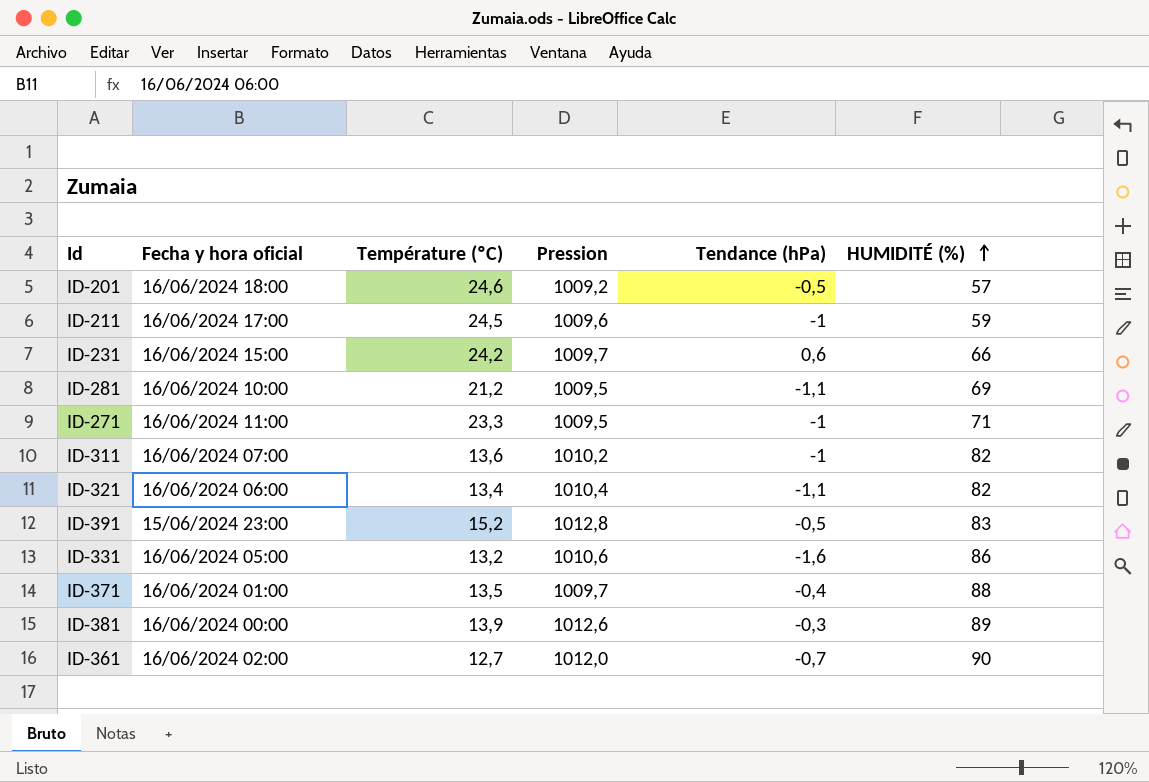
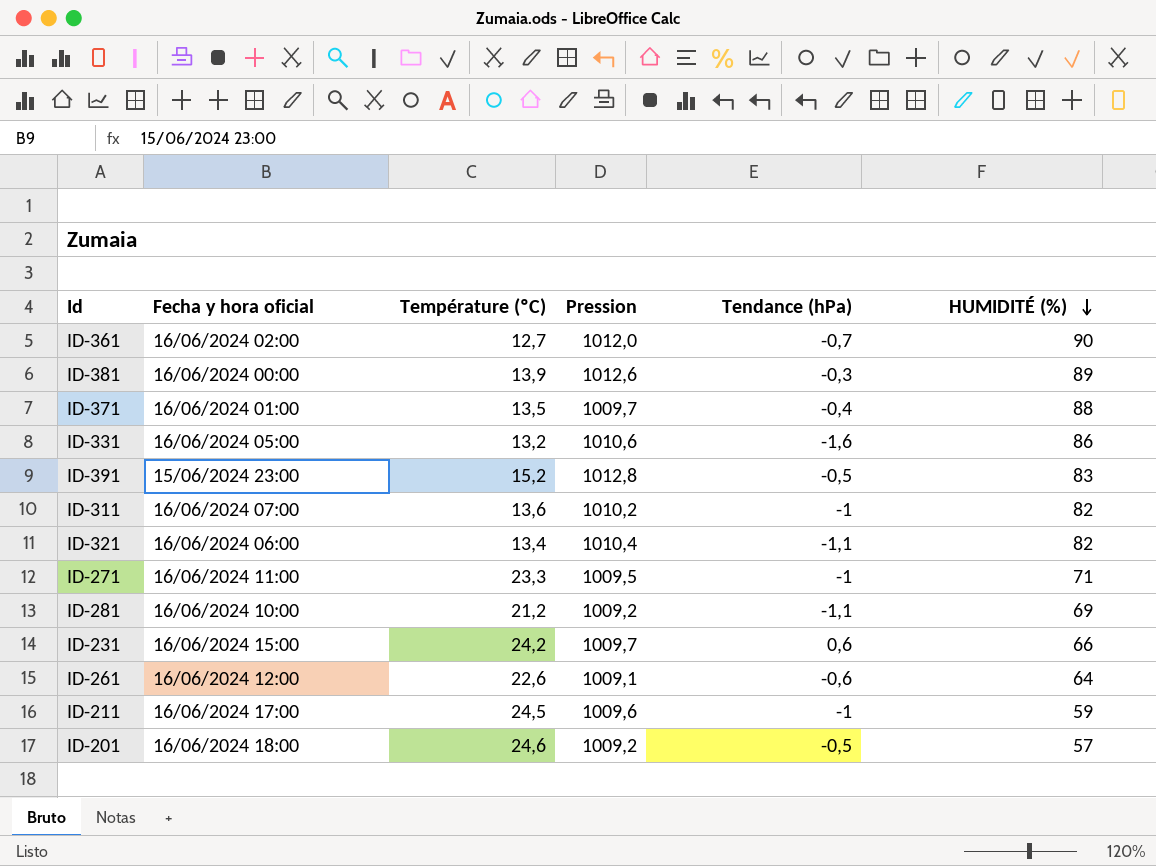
row order: HUMIDITÉ (%) ascending -> HUMIDITÉ (%) descending
ID-281 | Pression: 1009,5 -> 1009,2
row ID-261: none -> 16/06/2024 12:00 | 22,6 | 1009,1 | -0,6 | 64

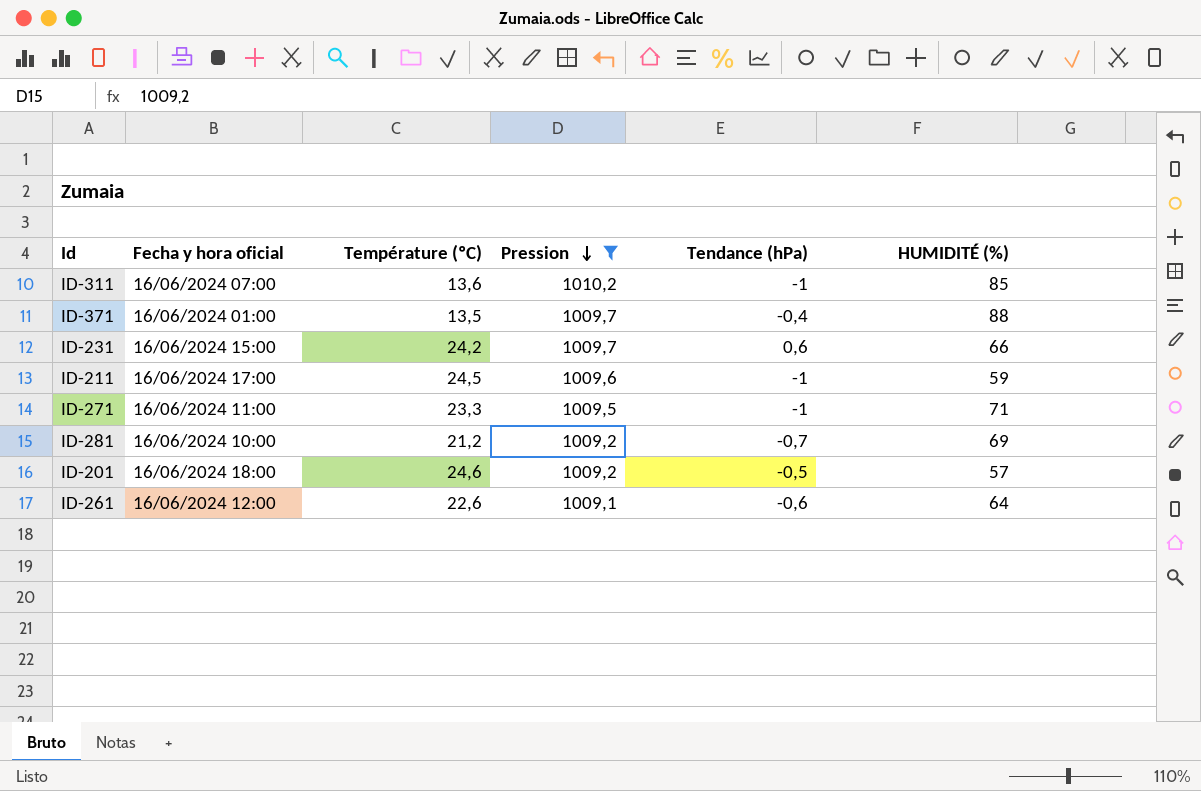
filter: none -> Pression <= 1010,2
row order: HUMIDITÉ (%) descending -> Pression descending
ID-311 | HUMIDITÉ (%): 82 -> 85
ID-281 | Tendance (hPa): -1,1 -> -0,7

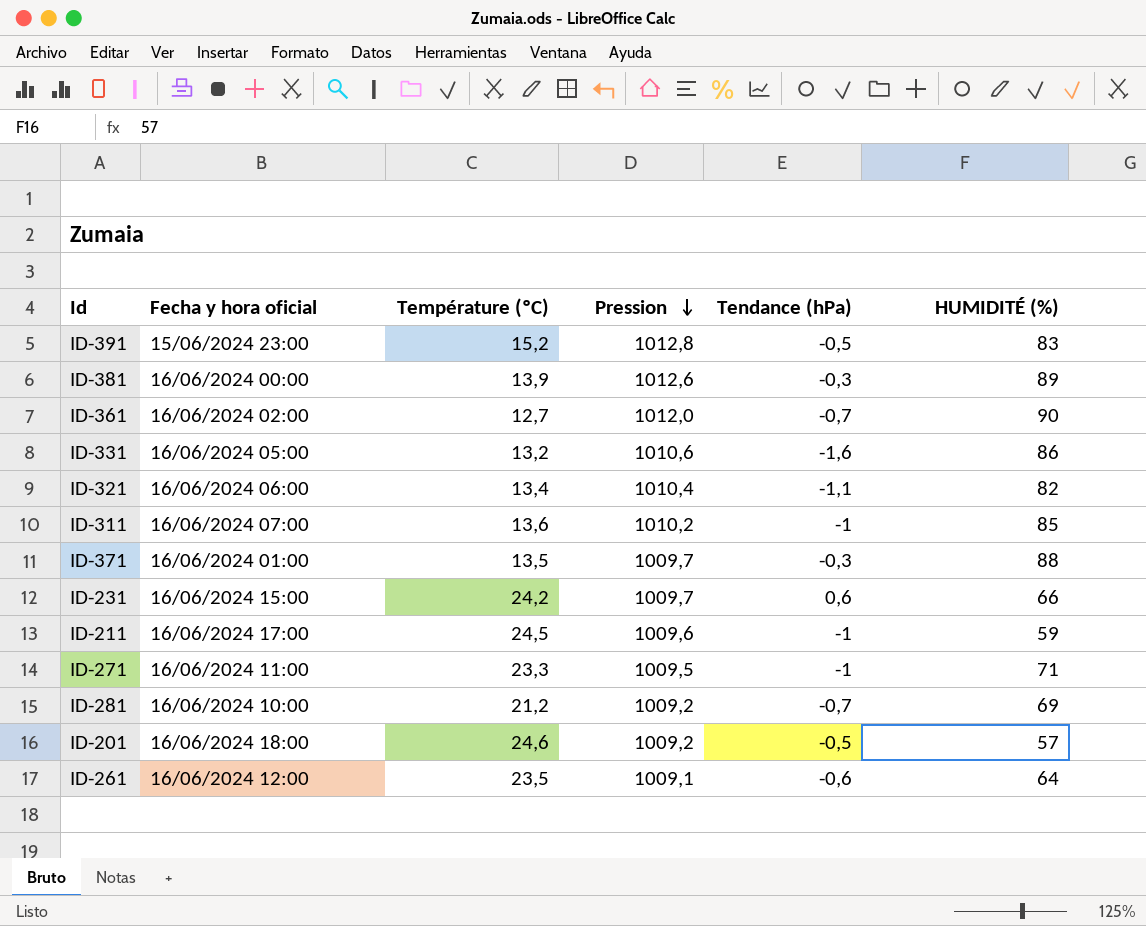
filter: Pression <= 1010,2 -> none
ID-371 | Tendance (hPa): -0,4 -> -0,3
ID-261 | Température (ºC): 22,6 -> 23,5

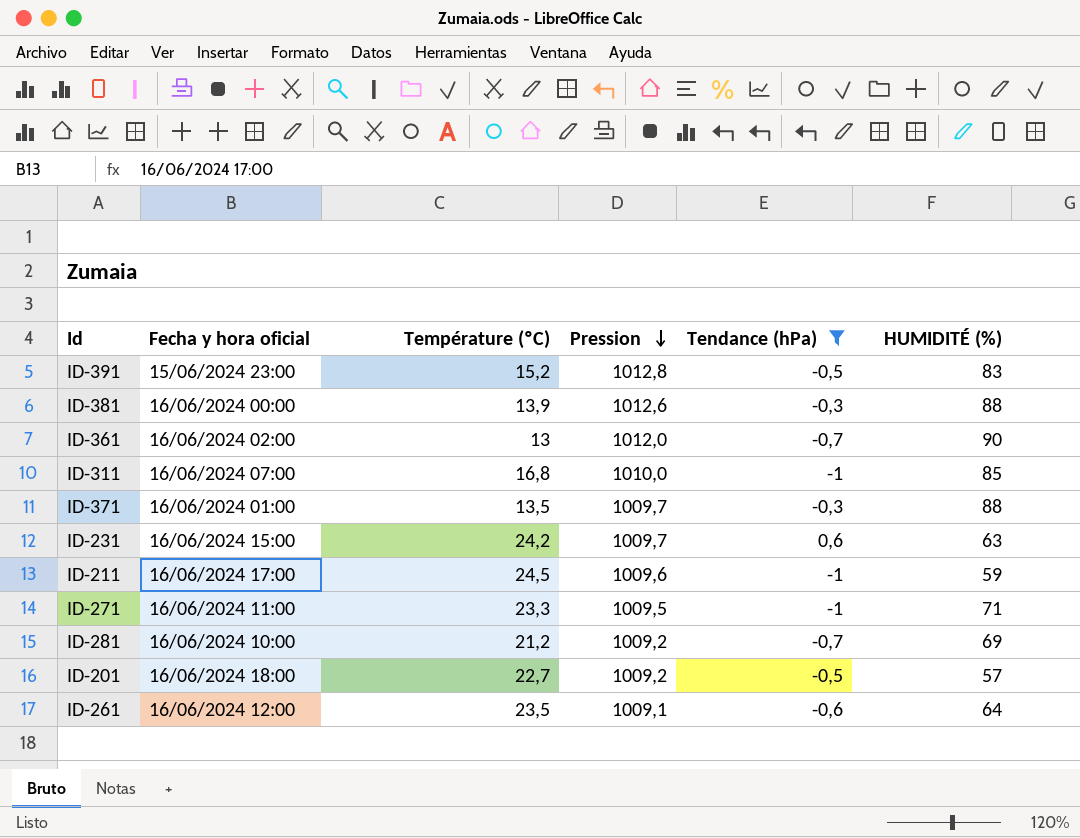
filter: none -> Tendance (hPa) >= -1
ID-381 | HUMIDITÉ (%): 89 -> 88
ID-361 | Température (ºC): 12,7 -> 13
ID-311 | Température (ºC): 13,6 -> 16,8
ID-311 | Pression: 1010,2 -> 1010,0
ID-231 | HUMIDITÉ (%): 66 -> 63
ID-201 | Température (ºC): 24,6 -> 22,7

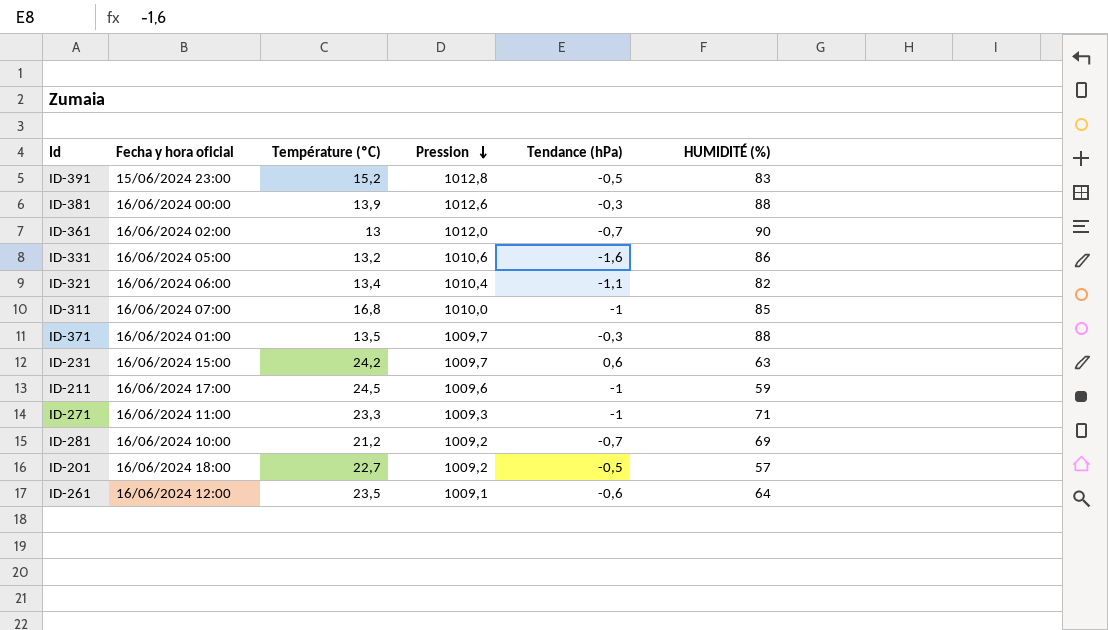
filter: Tendance (hPa) >= -1 -> none
ID-271 | Pression: 1009,5 -> 1009,3

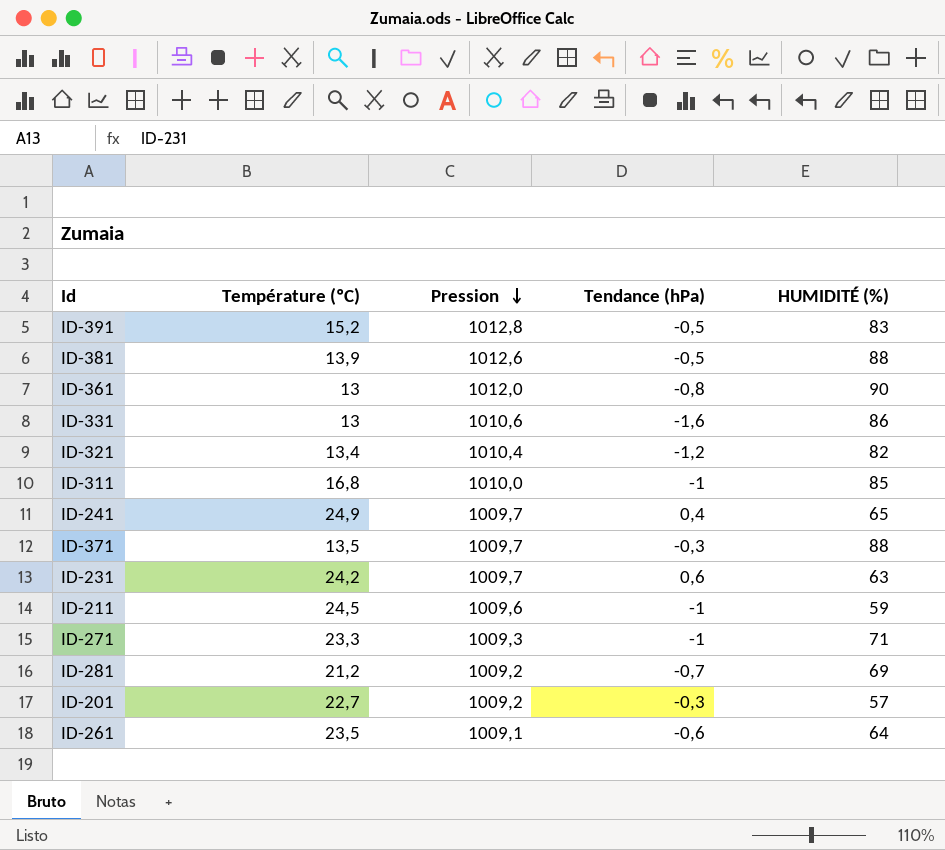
column Fecha y hora oficial | position: 2 -> none
ID-381 | Tendance (hPa): -0,3 -> -0,5
ID-361 | Tendance (hPa): -0,7 -> -0,8
ID-331 | Température (ºC): 13,2 -> 13
ID-321 | Tendance (hPa): -1,1 -> -1,2
row ID-241: none -> 24,9 | 1009,7 | 0,4 | 65
ID-201 | Tendance (hPa): -0,5 -> -0,3

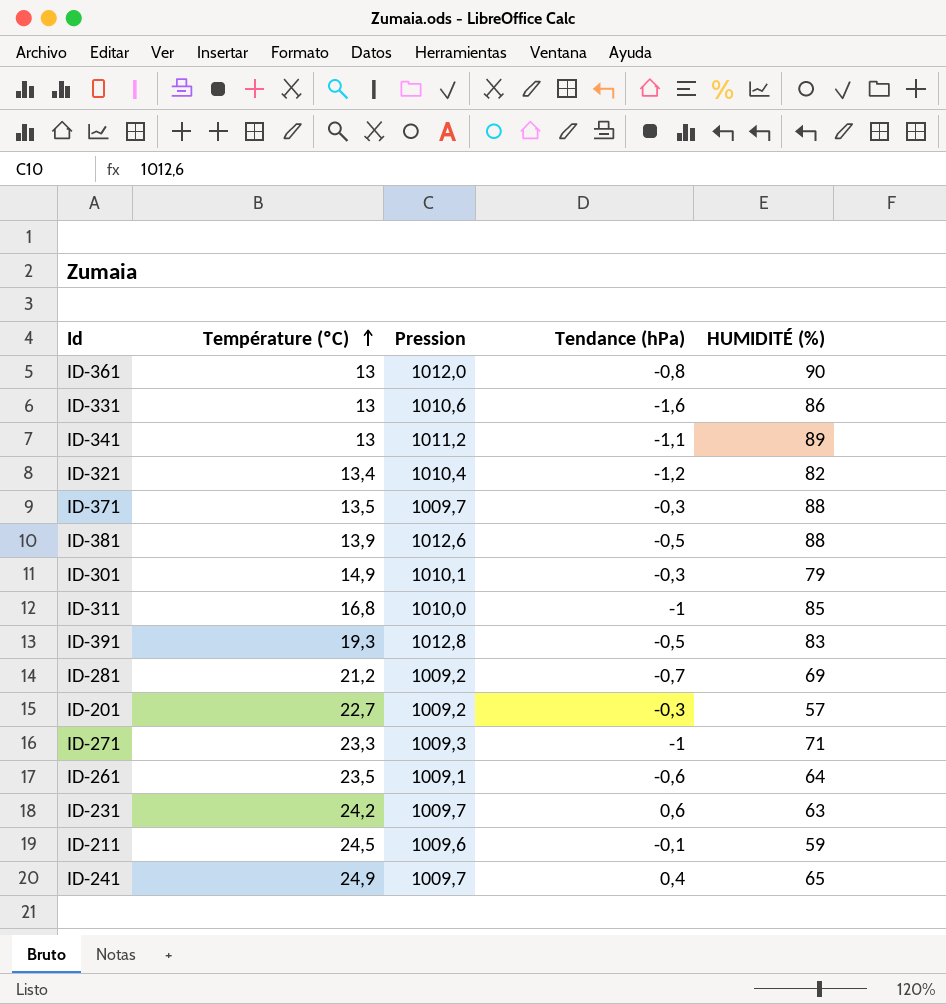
row order: Pression descending -> Température (ºC) ascending
row ID-341: none -> 13 | 1011,2 | -1,1 | 89
row ID-301: none -> 14,9 | 1010,1 | -0,3 | 79
ID-391 | Température (ºC): 15,2 -> 19,3
ID-211 | Tendance (hPa): -1 -> -0,1

